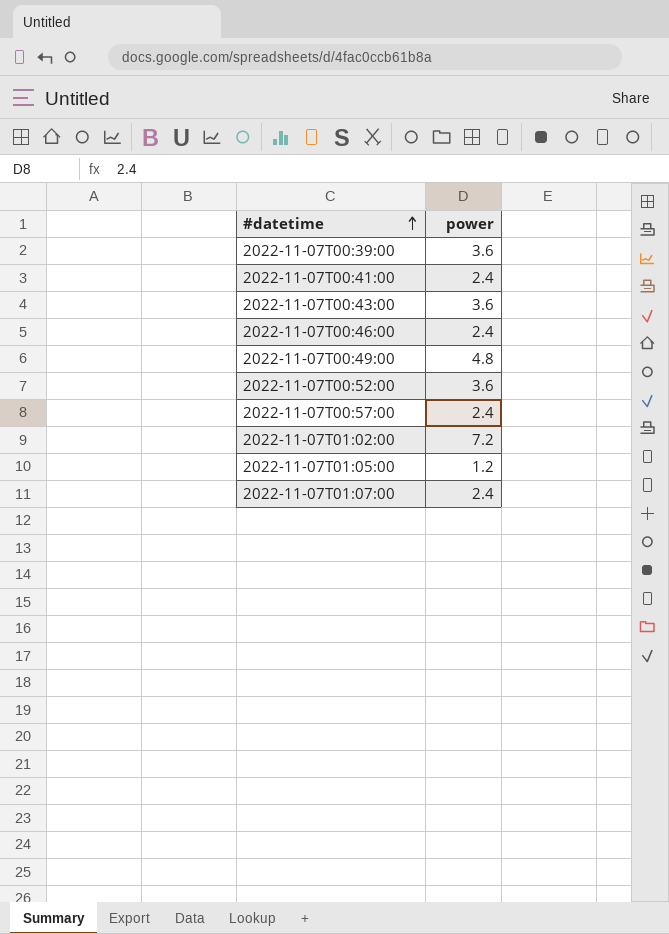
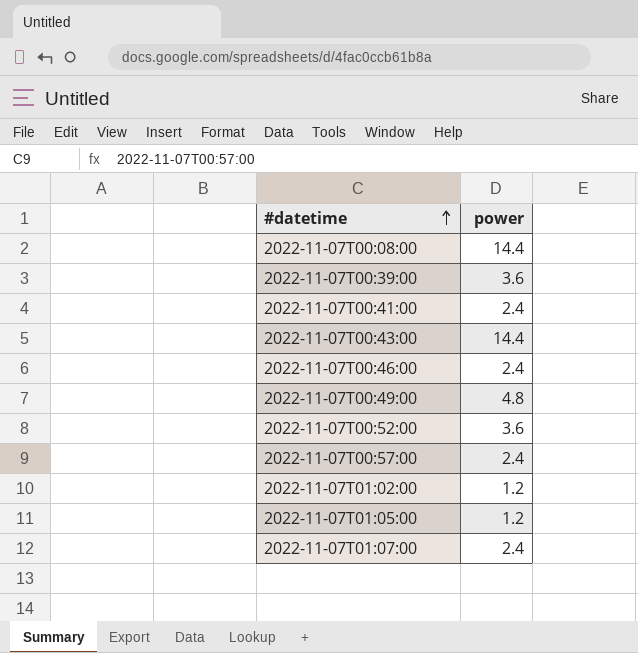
row 2022-11-07T00:08:00: none -> 14.4
2022-11-07T00:43:00 | power: 3.6 -> 14.4
2022-11-07T01:02:00 | power: 7.2 -> 1.2

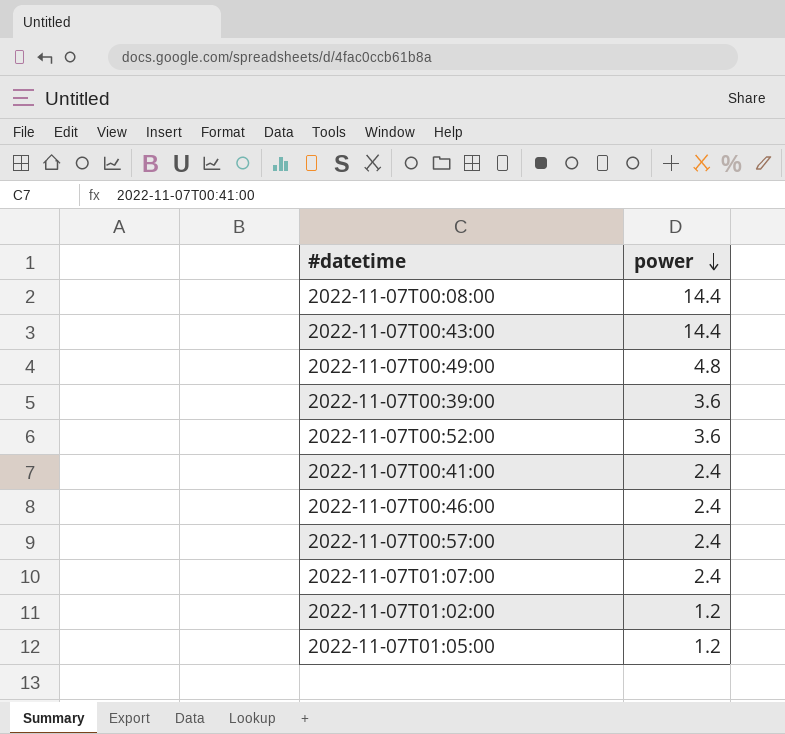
row order: #datetime ascending -> power descending

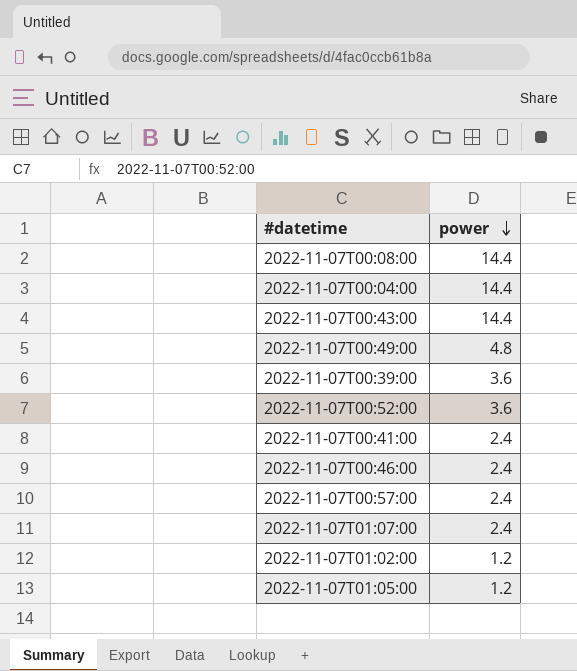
row 2022-11-07T00:04:00: none -> 14.4

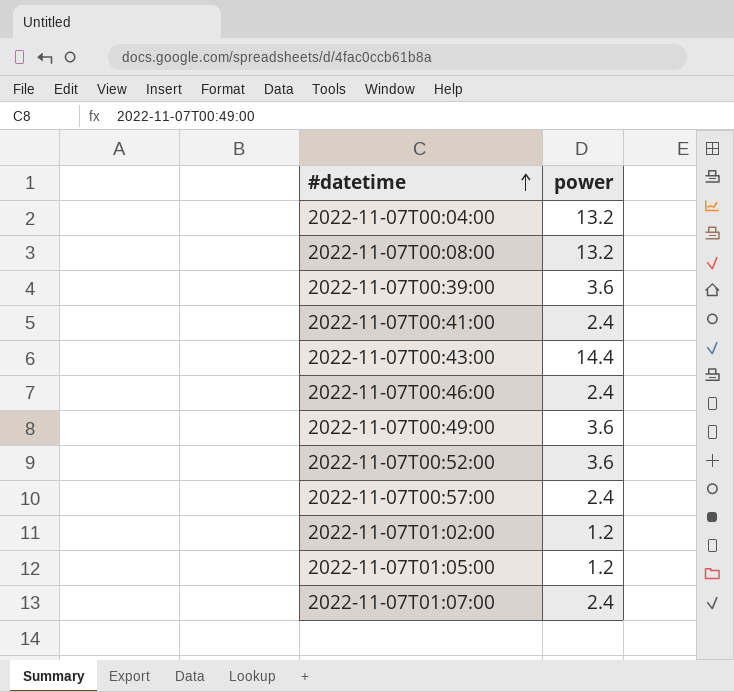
row order: power descending -> #datetime ascending
2022-11-07T00:04:00 | power: 14.4 -> 13.2
2022-11-07T00:08:00 | power: 14.4 -> 13.2
2022-11-07T00:49:00 | power: 4.8 -> 3.6

